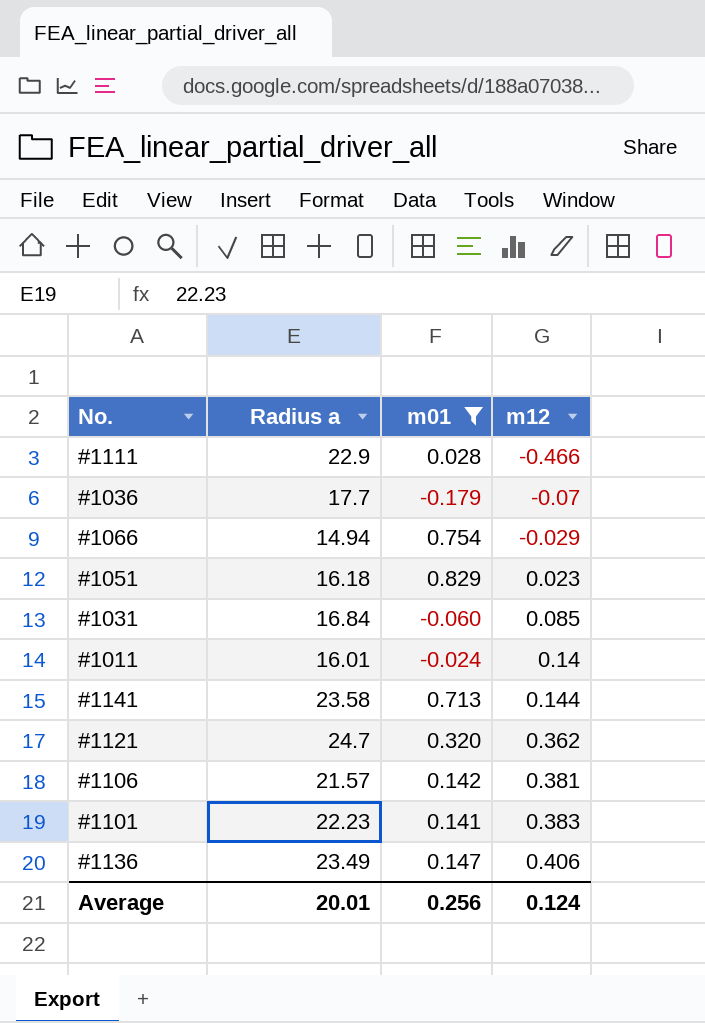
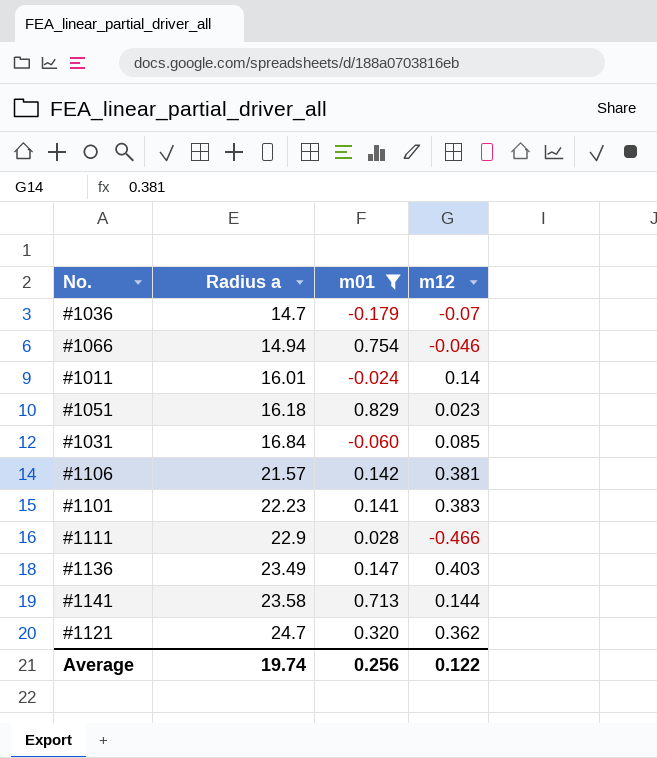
row order: m12 ascending -> Radius a ascending
#1036 | Radius a: 17.7 -> 14.7
#1066 | m12: -0.029 -> -0.046
#1136 | m12: 0.406 -> 0.403
Average | Radius a: 20.01 -> 19.74
Average | m12: 0.124 -> 0.122

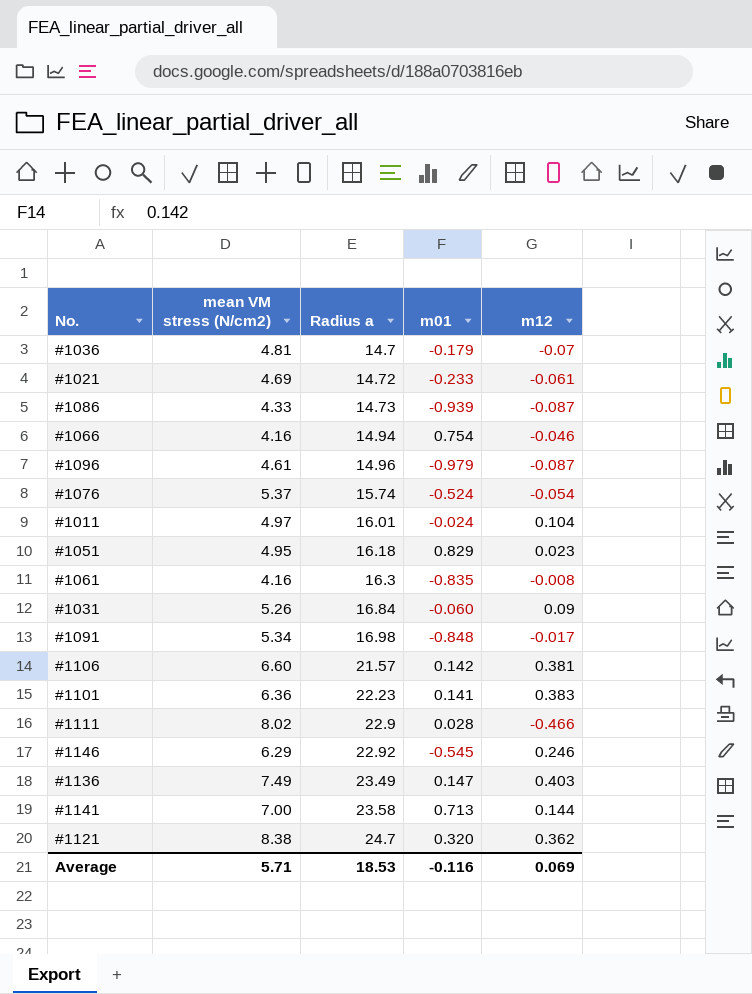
filter: m01 >= -0.179 -> none
column mean VM stress (N/cm2) | position: none -> 2
#1011 | m12: 0.14 -> 0.104
#1031 | m12: 0.085 -> 0.09
Average | Radius a: 19.74 -> 18.53
Average | m01: 0.256 -> -0.116
Average | m12: 0.122 -> 0.069

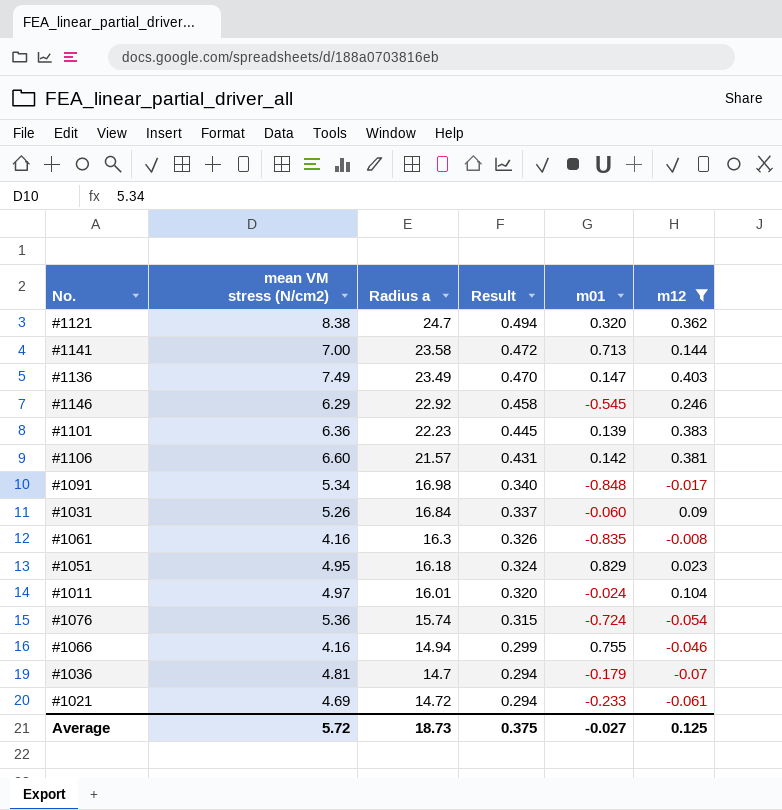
filter: none -> m12 >= -0.07
row order: Radius a ascending -> Result descending
column Result | formula: none -> [Radius a] * 0.02
#1101 | m01: 0.141 -> 0.139
#1076 | mean VM stress (N/cm2): 5.37 -> 5.36
#1076 | m01: -0.524 -> -0.724
#1066 | m01: 0.754 -> 0.755
Average | mean VM stress (N/cm2): 5.71 -> 5.72
Average | Radius a: 18.53 -> 18.73
Average | m01: -0.116 -> -0.027
Average | m12: 0.069 -> 0.125

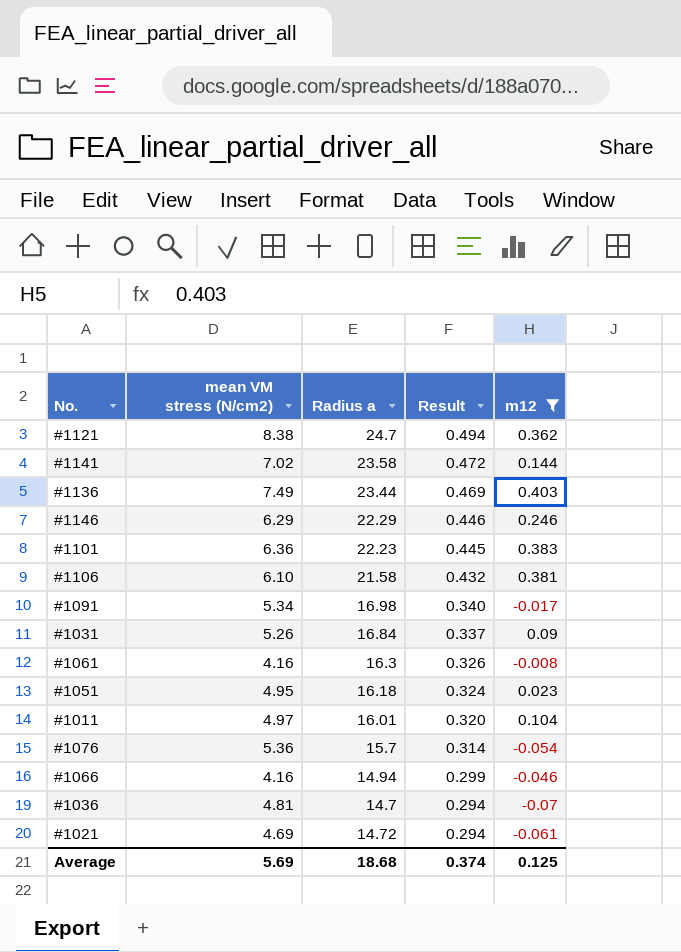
column m01 | position: 5 -> none
#1141 | mean VM stress (N/cm2): 7.00 -> 7.02
#1136 | Radius a: 23.49 -> 23.44
#1136 | Result: 0.470 -> 0.469
#1146 | Radius a: 22.92 -> 22.29
#1146 | Result: 0.458 -> 0.446
#1106 | mean VM stress (N/cm2): 6.60 -> 6.10
#1106 | Radius a: 21.57 -> 21.58
#1106 | Result: 0.431 -> 0.432
#1076 | Radius a: 15.74 -> 15.7
#1076 | Result: 0.315 -> 0.314
Average | mean VM stress (N/cm2): 5.72 -> 5.69
Average | Radius a: 18.73 -> 18.68
Average | Result: 0.375 -> 0.374

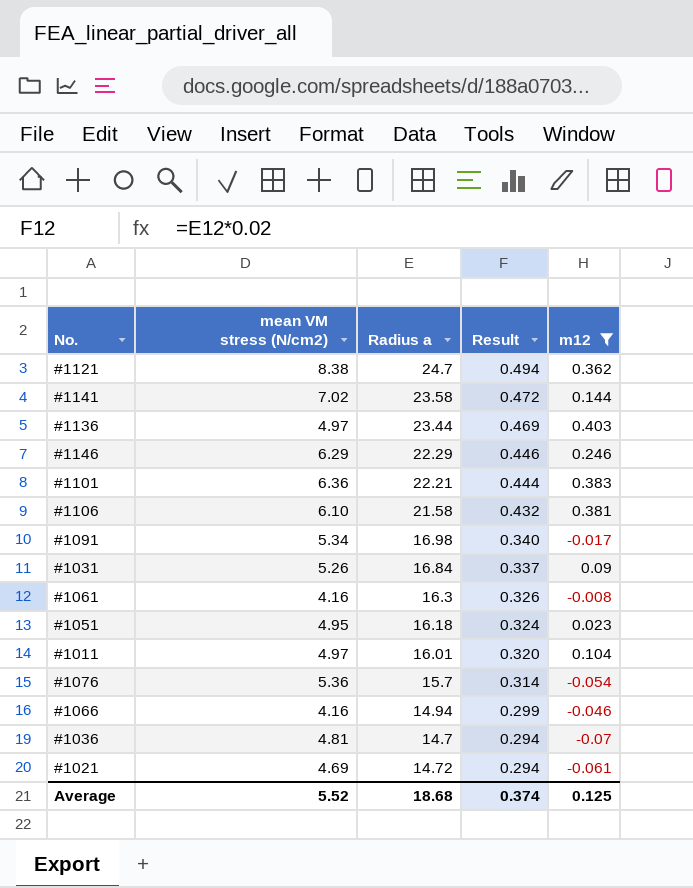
#1136 | mean VM stress (N/cm2): 7.49 -> 4.97
#1101 | Radius a: 22.23 -> 22.21
#1101 | Result: 0.445 -> 0.444
Average | mean VM stress (N/cm2): 5.69 -> 5.52

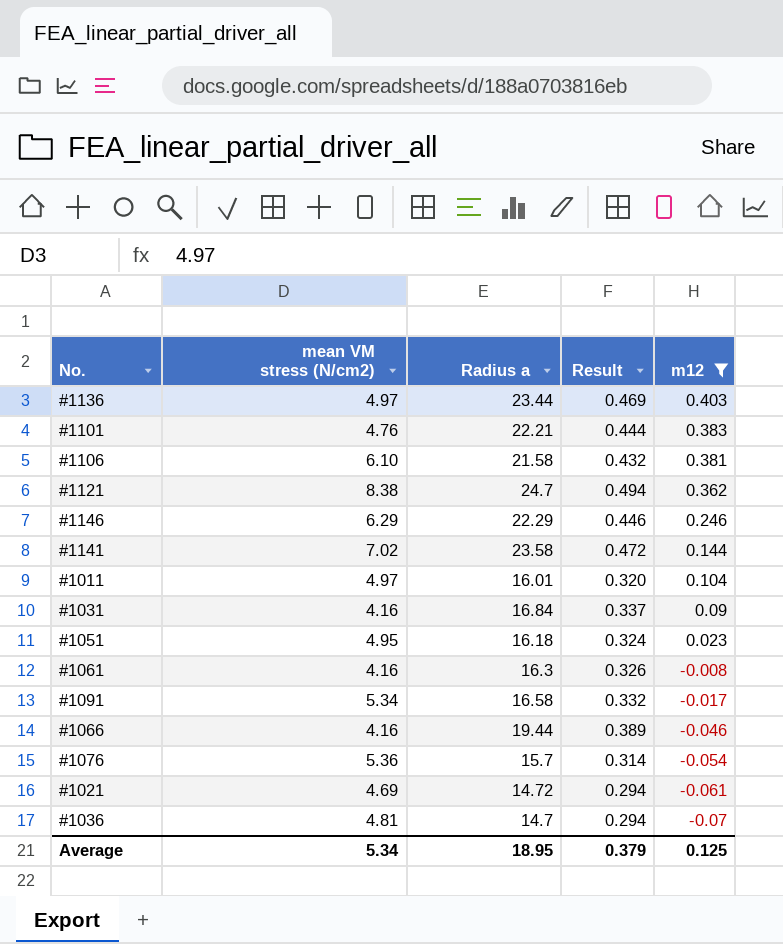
row order: Result descending -> m12 descending
#1101 | mean VM stress (N/cm2): 6.36 -> 4.76
#1031 | mean VM stress (N/cm2): 5.26 -> 4.16
#1091 | Radius a: 16.98 -> 16.58
#1091 | Result: 0.340 -> 0.332
#1066 | Radius a: 14.94 -> 19.44
#1066 | Result: 0.299 -> 0.389
Average | mean VM stress (N/cm2): 5.52 -> 5.34
Average | Radius a: 18.68 -> 18.95
Average | Result: 0.374 -> 0.379

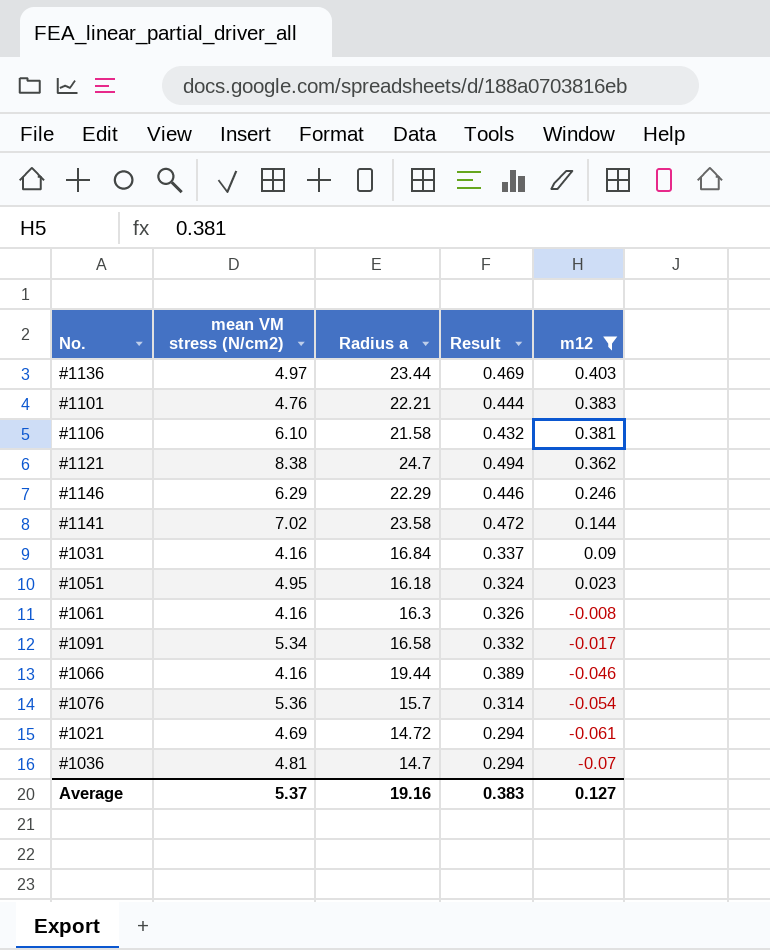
row #1011: 4.97 | 16.01 | 0.320 | 0.104 -> none
Average | mean VM stress (N/cm2): 5.34 -> 5.37
Average | Radius a: 18.95 -> 19.16
Average | Result: 0.379 -> 0.383
Average | m12: 0.125 -> 0.127

